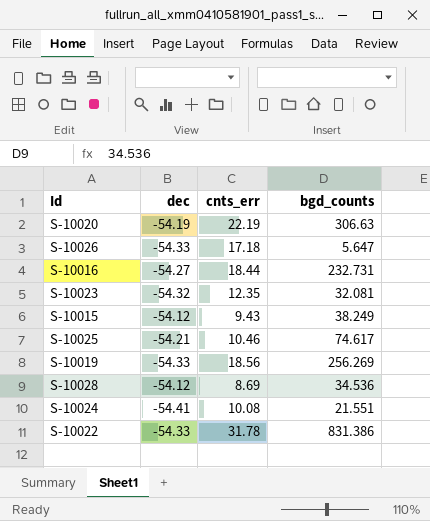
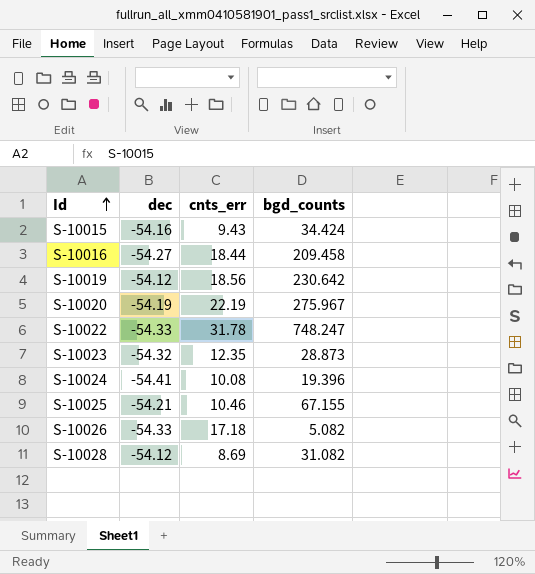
row order: none -> Id ascending
S-10015 | dec: -54.12 -> -54.16
S-10015 | bgd_counts: 38.249 -> 34.424
S-10016 | bgd_counts: 232.731 -> 209.458
S-10019 | dec: -54.33 -> -54.12
S-10019 | bgd_counts: 256.269 -> 230.642
S-10020 | bgd_counts: 306.63 -> 275.967
S-10022 | bgd_counts: 831.386 -> 748.247
S-10023 | bgd_counts: 32.081 -> 28.873
S-10024 | bgd_counts: 21.551 -> 19.396
S-10025 | bgd_counts: 74.617 -> 67.155
S-10026 | bgd_counts: 5.647 -> 5.082
S-10028 | bgd_counts: 34.536 -> 31.082

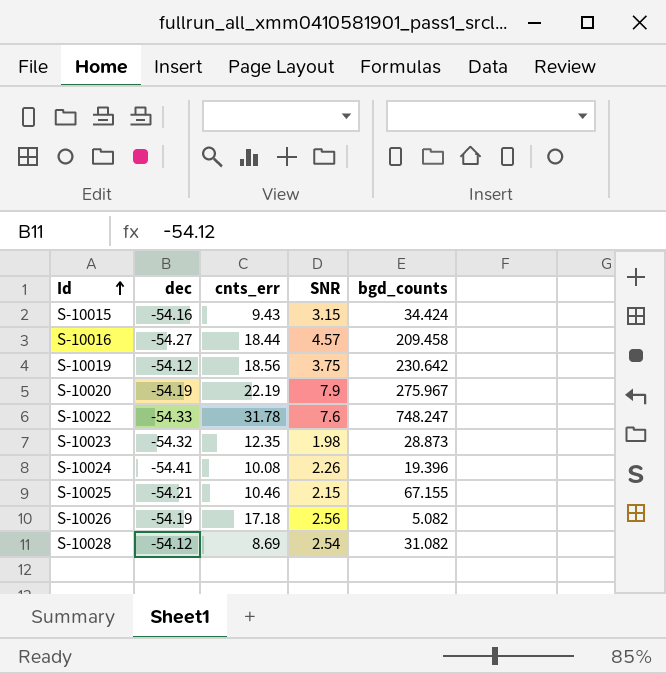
column SNR | position: none -> 4
S-10026 | dec: -54.33 -> -54.19

